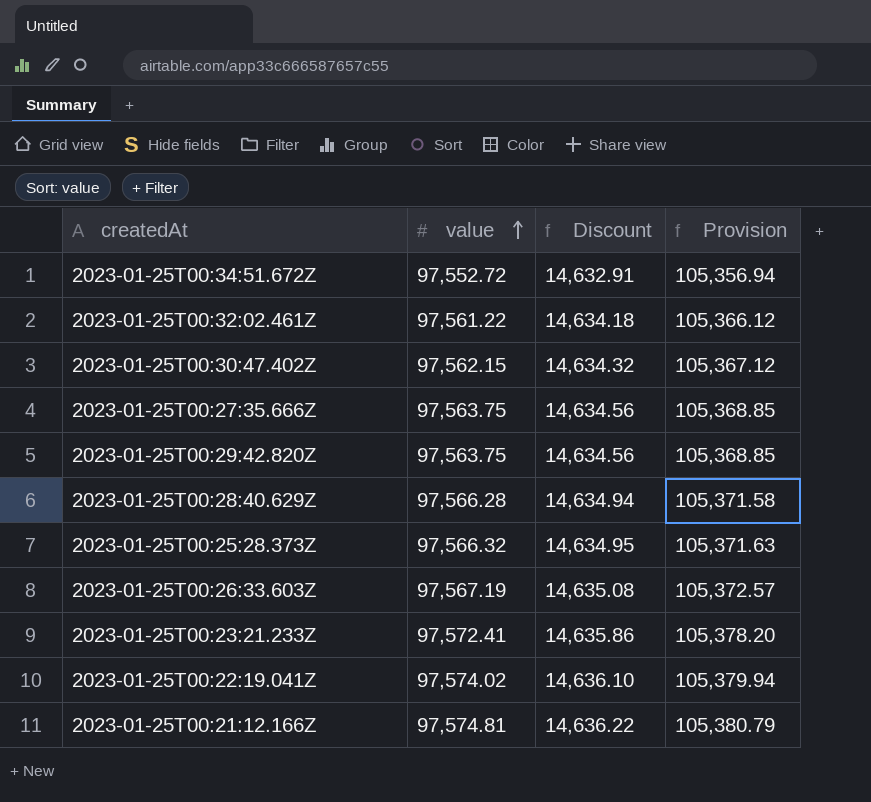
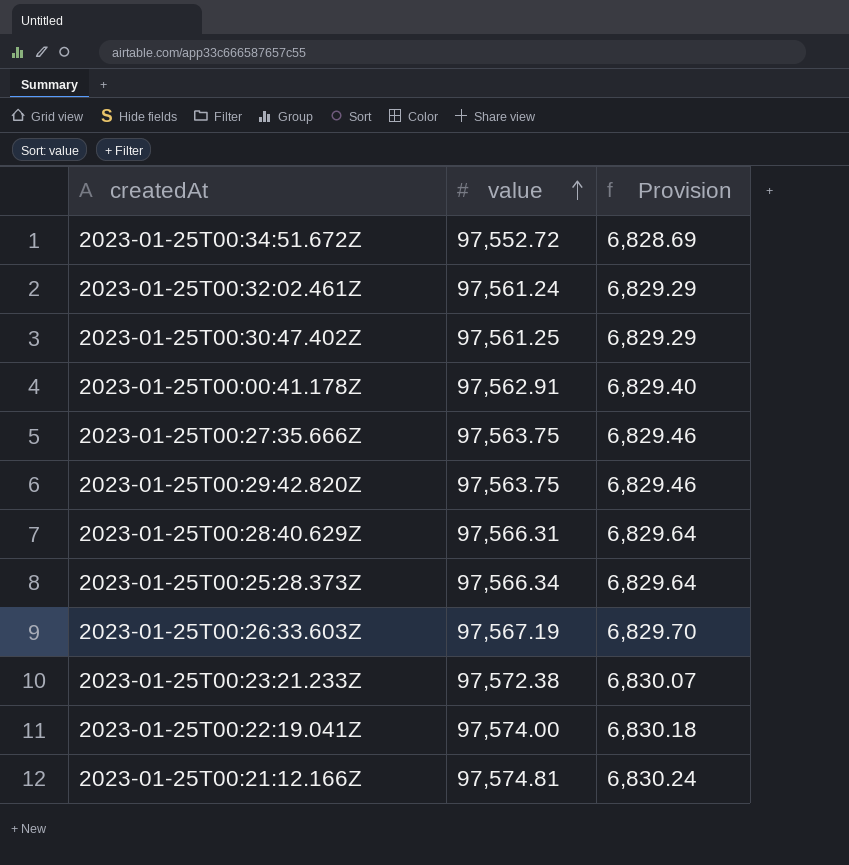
column Discount | formula: [value] * 0.15 -> none
column Provision | formula: [value] * 1.08 -> [value] * 0.07
2023-01-25T00:32:02.461Z | value: 97,561.22 -> 97,561.24
2023-01-25T00:30:47.402Z | value: 97,562.15 -> 97,561.25
row 2023-01-25T00:00:41.178Z: none -> 97,562.91 | 6,829.40
2023-01-25T00:28:40.629Z | value: 97,566.28 -> 97,566.31
2023-01-25T00:25:28.373Z | value: 97,566.32 -> 97,566.34
2023-01-25T00:23:21.233Z | value: 97,572.41 -> 97,572.38
2023-01-25T00:22:19.041Z | value: 97,574.02 -> 97,574.00

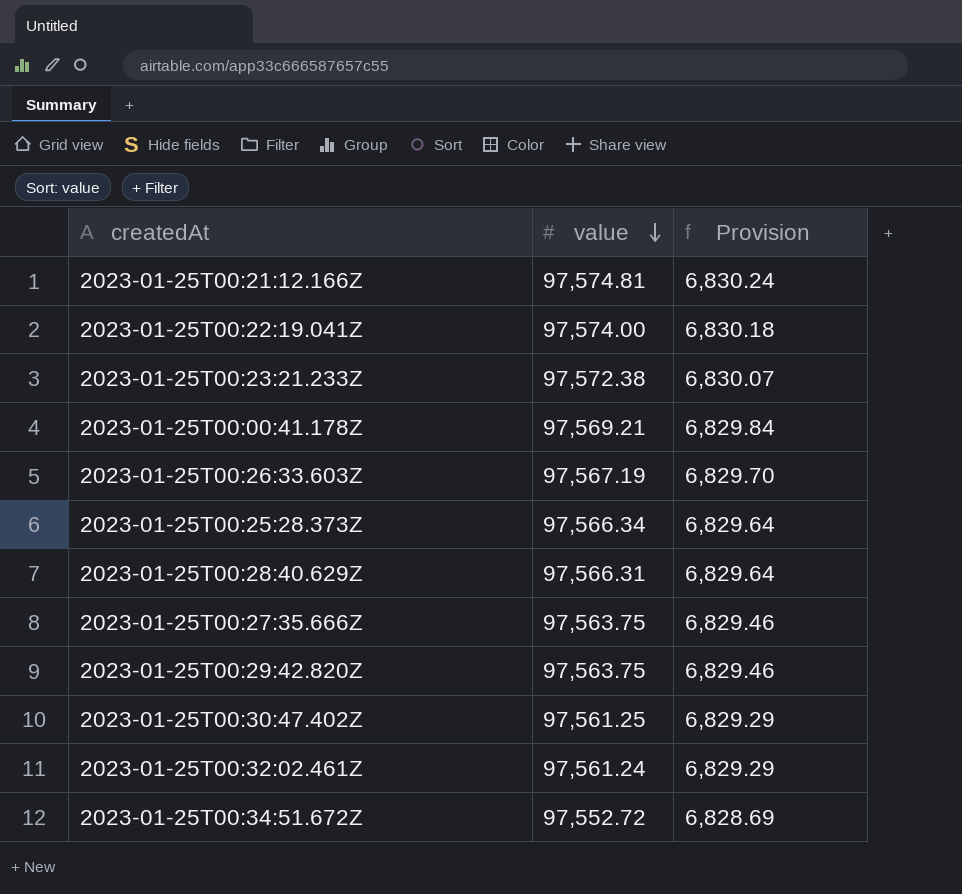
row order: value ascending -> value descending
2023-01-25T00:00:41.178Z | value: 97,562.91 -> 97,569.21
2023-01-25T00:00:41.178Z | Provision: 6,829.40 -> 6,829.84

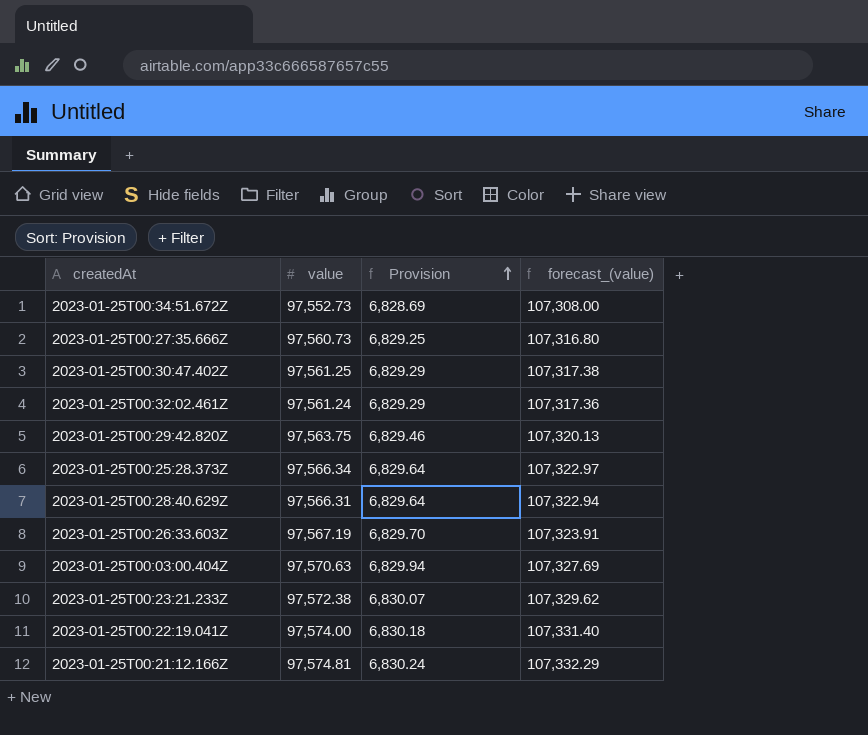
row order: value descending -> Provision ascending
column forecast_(value) | formula: none -> [value] * 1.1
row 2023-01-25T00:00:41.178Z: 97,569.21 | 6,829.84 -> none
2023-01-25T00:34:51.672Z | value: 97,552.72 -> 97,552.73
2023-01-25T00:27:35.666Z | value: 97,563.75 -> 97,560.73
2023-01-25T00:27:35.666Z | Provision: 6,829.46 -> 6,829.25
row 2023-01-25T00:03:00.404Z: none -> 97,570.63 | 6,829.94 | 107,327.69

